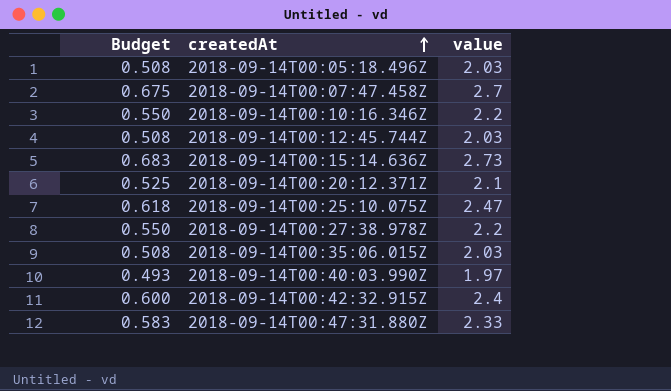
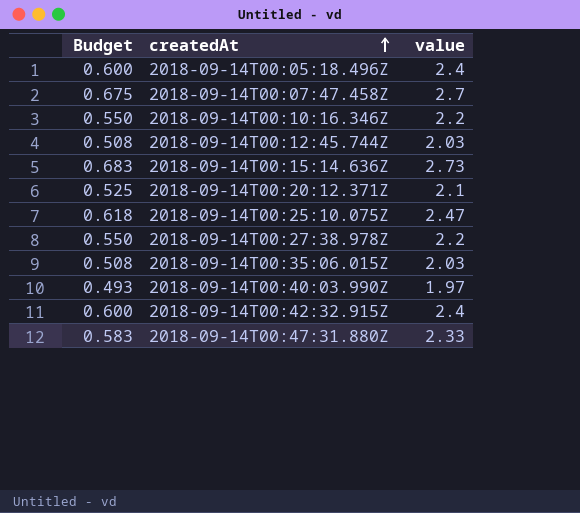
2018-09-14T00:05:18.496Z | Budget: 0.508 -> 0.600
2018-09-14T00:05:18.496Z | value: 2.03 -> 2.4

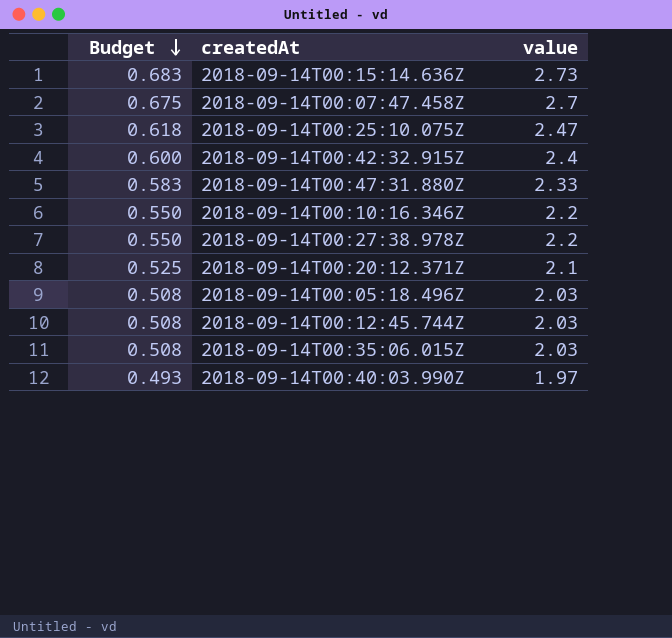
row order: createdAt ascending -> Budget descending
2018-09-14T00:05:18.496Z | Budget: 0.600 -> 0.508
2018-09-14T00:05:18.496Z | value: 2.4 -> 2.03

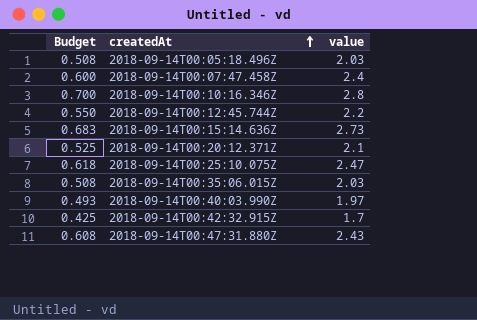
row order: Budget descending -> createdAt ascending
row 2018-09-14T00:27:38.978Z: 0.550 | 2.2 -> none
2018-09-14T00:07:47.458Z | Budget: 0.675 -> 0.600
2018-09-14T00:07:47.458Z | value: 2.7 -> 2.4
2018-09-14T00:10:16.346Z | Budget: 0.550 -> 0.700
2018-09-14T00:10:16.346Z | value: 2.2 -> 2.8
2018-09-14T00:12:45.744Z | Budget: 0.508 -> 0.550
2018-09-14T00:12:45.744Z | value: 2.03 -> 2.2
2018-09-14T00:42:32.915Z | Budget: 0.600 -> 0.425
2018-09-14T00:42:32.915Z | value: 2.4 -> 1.7
2018-09-14T00:47:31.880Z | Budget: 0.583 -> 0.608
2018-09-14T00:47:31.880Z | value: 2.33 -> 2.43

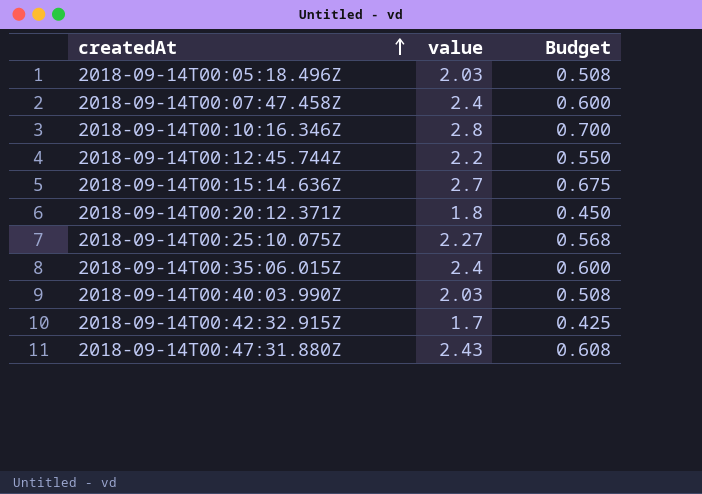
column Budget | position: 1 -> 3
2018-09-14T00:15:14.636Z | value: 2.73 -> 2.7
2018-09-14T00:15:14.636Z | Budget: 0.683 -> 0.675
2018-09-14T00:20:12.371Z | value: 2.1 -> 1.8
2018-09-14T00:20:12.371Z | Budget: 0.525 -> 0.450
2018-09-14T00:25:10.075Z | value: 2.47 -> 2.27
2018-09-14T00:25:10.075Z | Budget: 0.618 -> 0.568
2018-09-14T00:35:06.015Z | value: 2.03 -> 2.4
2018-09-14T00:35:06.015Z | Budget: 0.508 -> 0.600
2018-09-14T00:40:03.990Z | value: 1.97 -> 2.03
2018-09-14T00:40:03.990Z | Budget: 0.493 -> 0.508

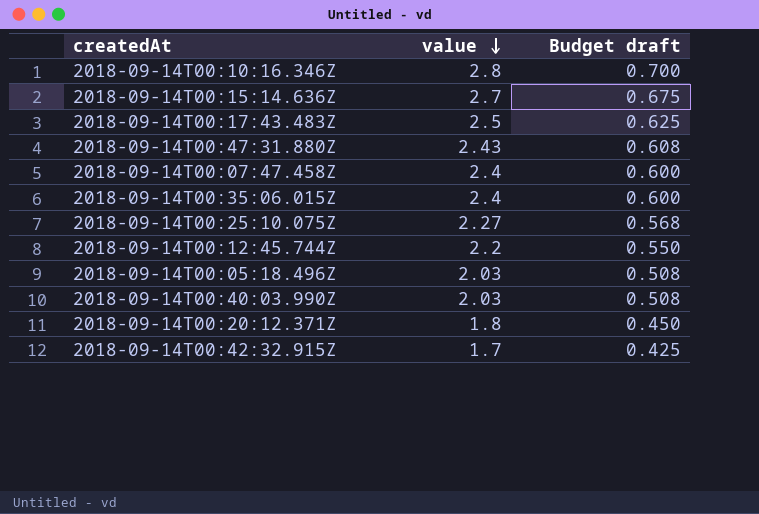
row order: createdAt ascending -> value descending
column name: Budget -> Budget draft
row 2018-09-14T00:17:43.483Z: none -> 2.5 | 0.625

